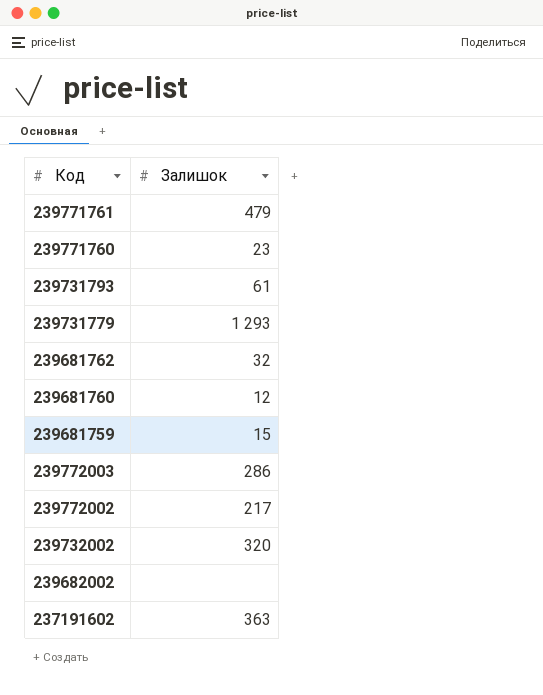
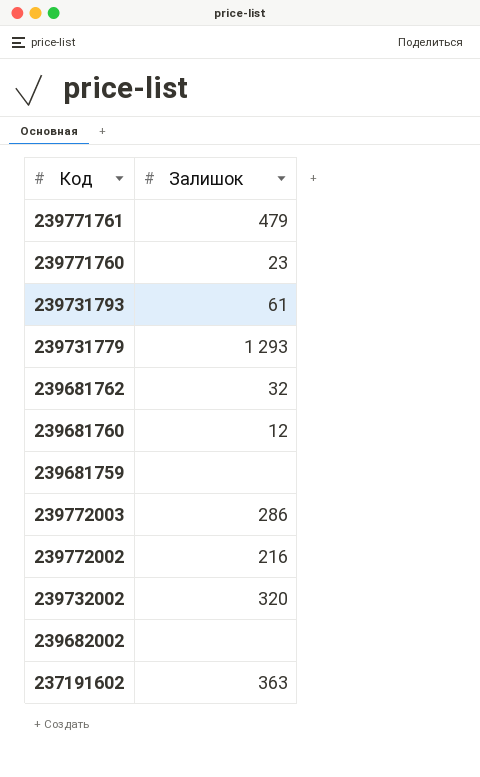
239681759 | Залишок: 15 -> none
239772002 | Залишок: 217 -> 216

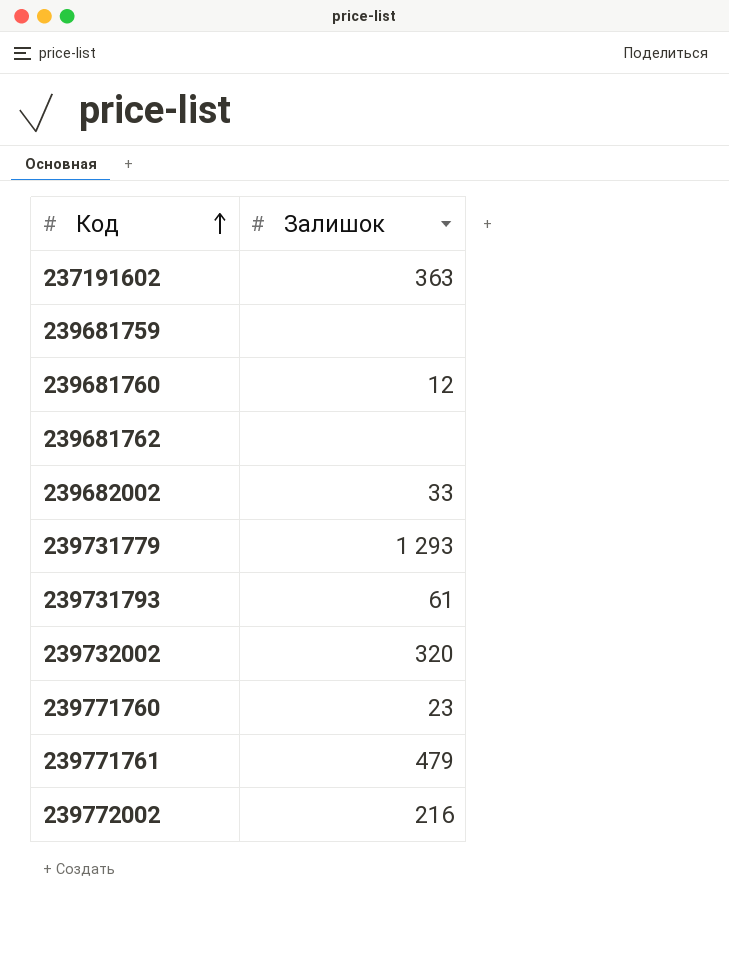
row order: none -> Код ascending
row 239772003: 286 -> none
239681762 | Залишок: 32 -> none
239682002 | Залишок: none -> 33

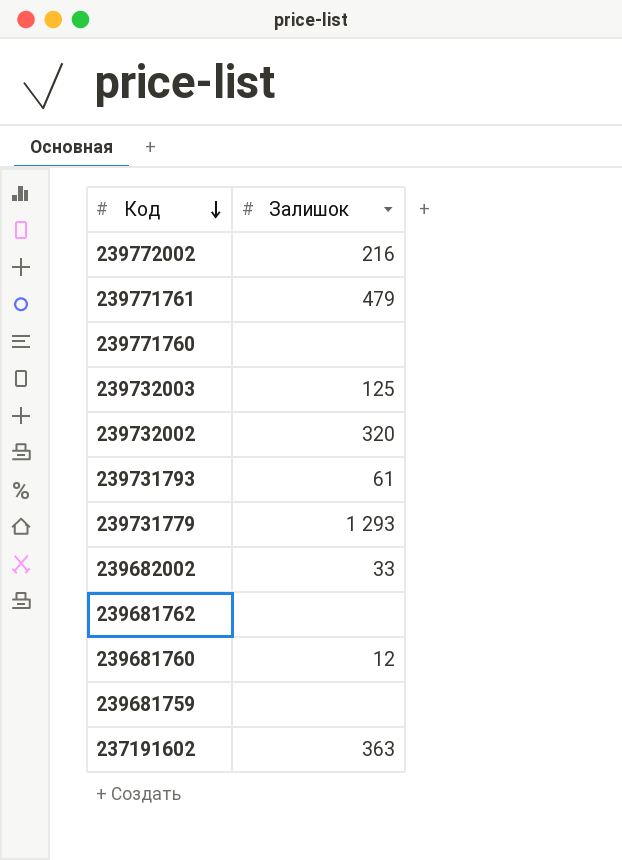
row order: Код ascending -> Код descending
239771760 | Залишок: 23 -> none
row 239732003: none -> 125

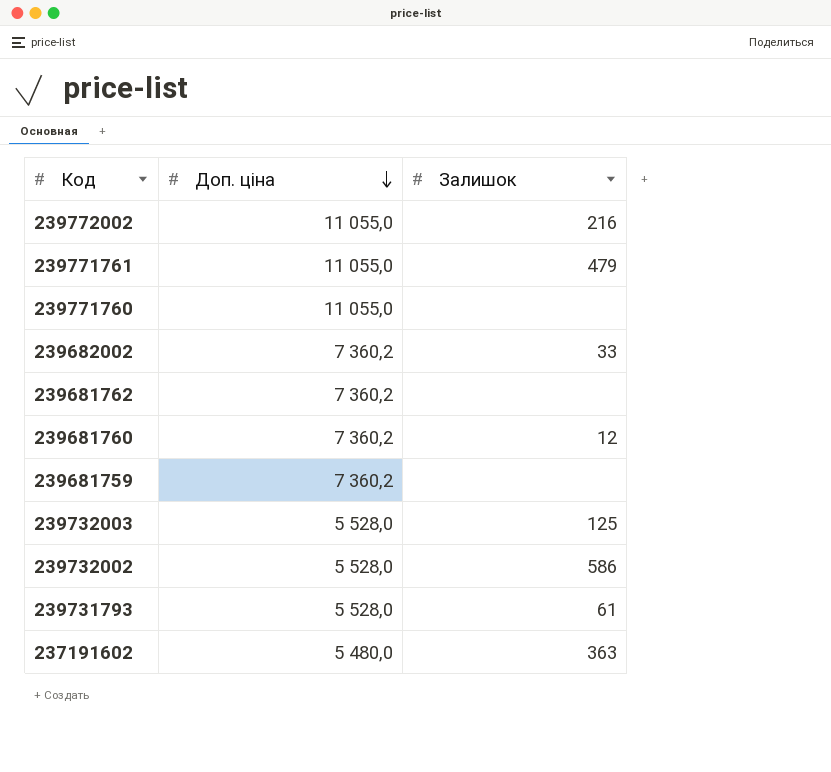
row order: Код descending -> Доп. ціна descending
column Доп. ціна | position: none -> 2
row 239731779: 1 293 -> none
239732002 | Залишок: 320 -> 586

